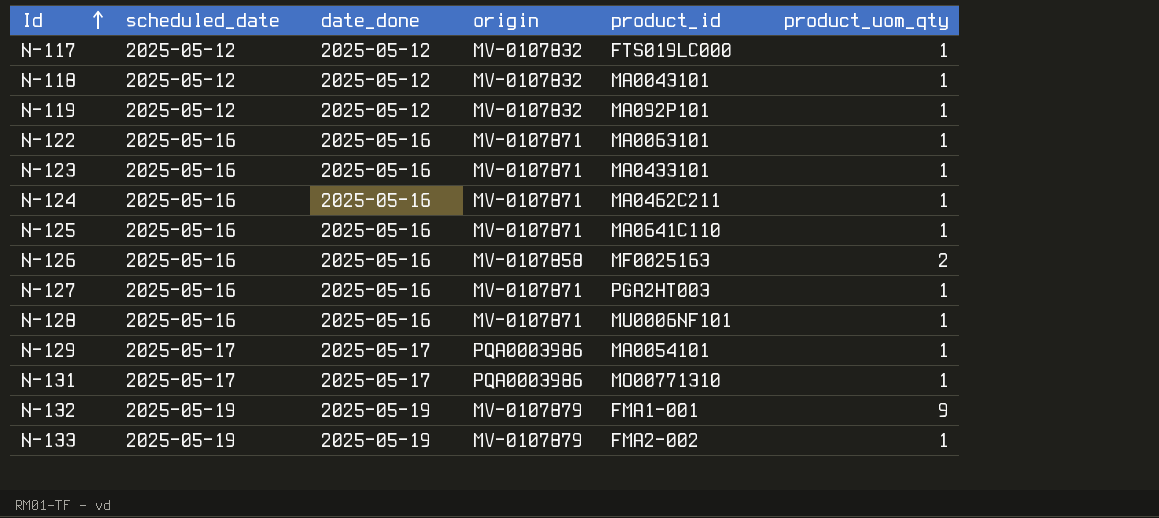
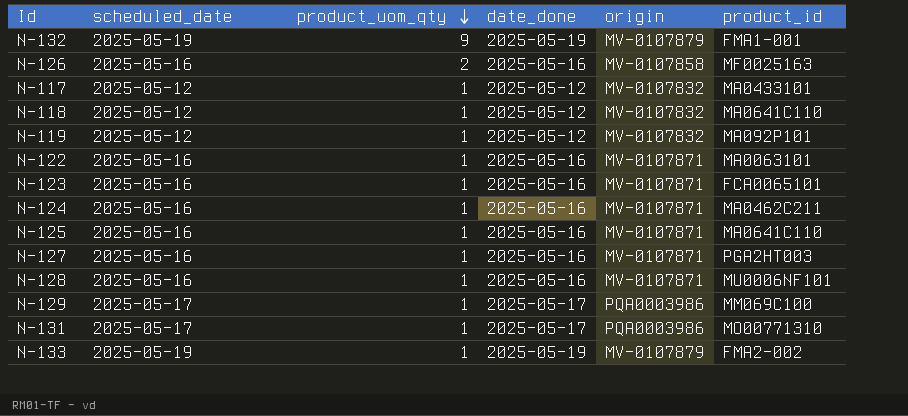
row order: Id ascending -> product_uom_qty descending
column product_uom_qty | position: 6 -> 3
N-117 | product_id: FTS019LC000 -> MA0433101
N-118 | product_id: MA0043101 -> MA0641C110
N-123 | product_id: MA0433101 -> FCA0065101
N-129 | product_id: MA0054101 -> MM069C100

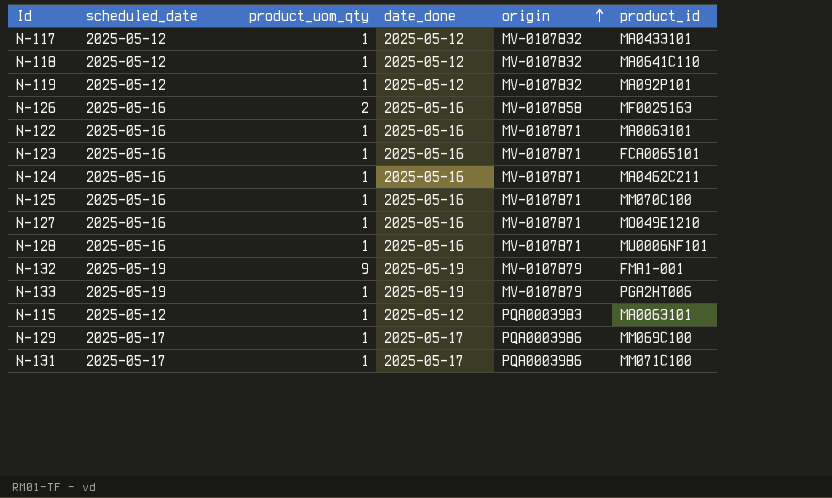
row order: product_uom_qty descending -> origin ascending
N-125 | product_id: MA0641C110 -> MM070C100
N-127 | product_id: PGA2HT003 -> MO049E1210
N-133 | product_id: FMA2-002 -> PGA2HT006
row N-115: none -> 2025-05-12 | 1 | 2025-05-12 | PQA0003983 | MA0063101
N-131 | product_id: MO00771310 -> MM071C100

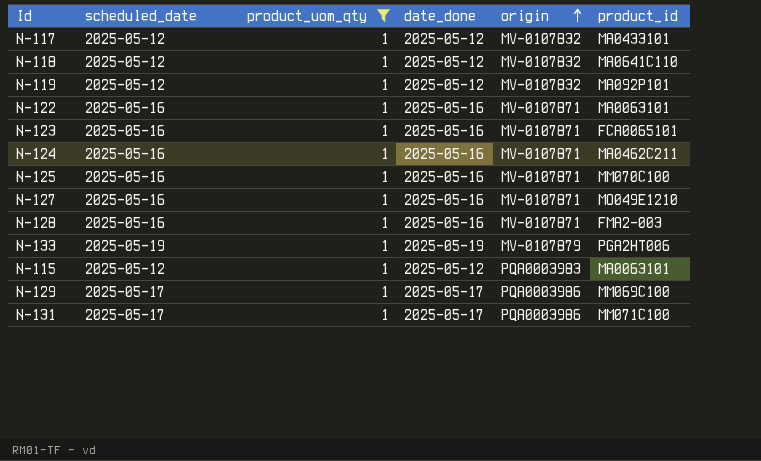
filter: none -> product_uom_qty = 1
N-128 | product_id: MU0006NF101 -> FMA2-003

